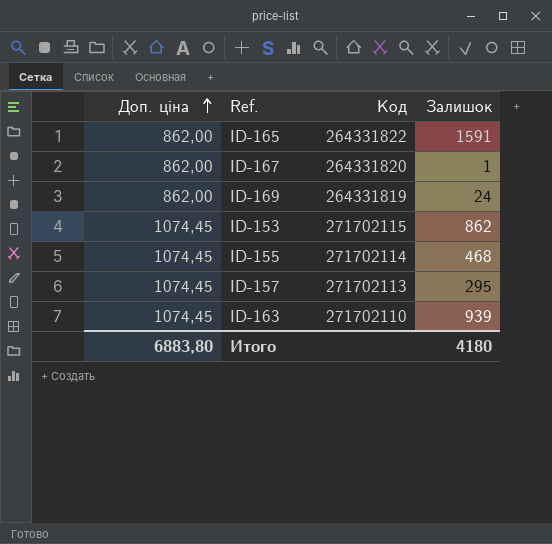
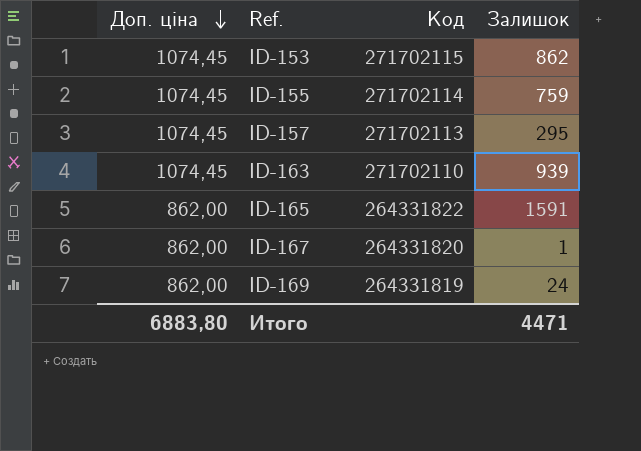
row order: Доп. ціна ascending -> Доп. ціна descending
ID-155 | Залишок: 468 -> 759
Итого | Залишок: 4180 -> 4471

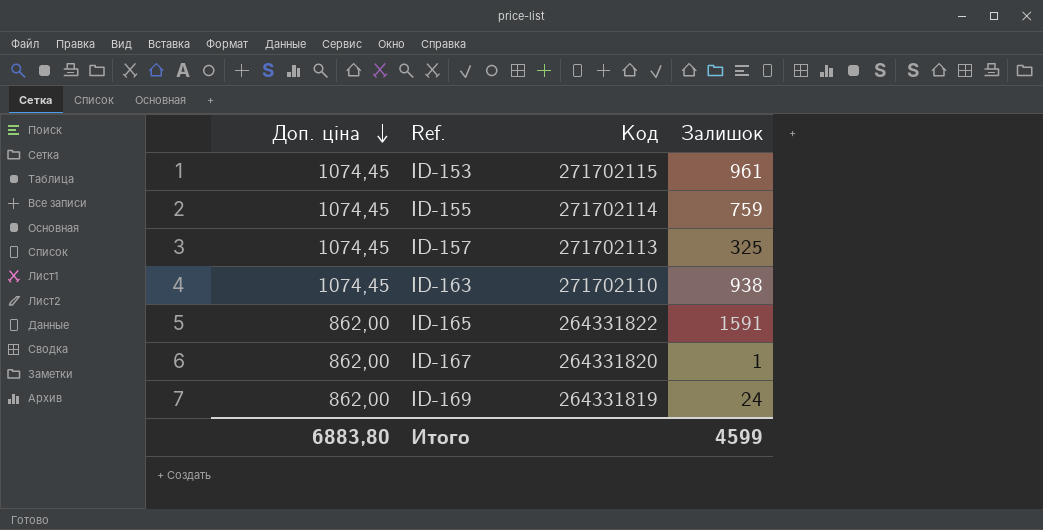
ID-153 | Залишок: 862 -> 961
ID-157 | Залишок: 295 -> 325
ID-163 | Залишок: 939 -> 938
Итого | Залишок: 4471 -> 4599

